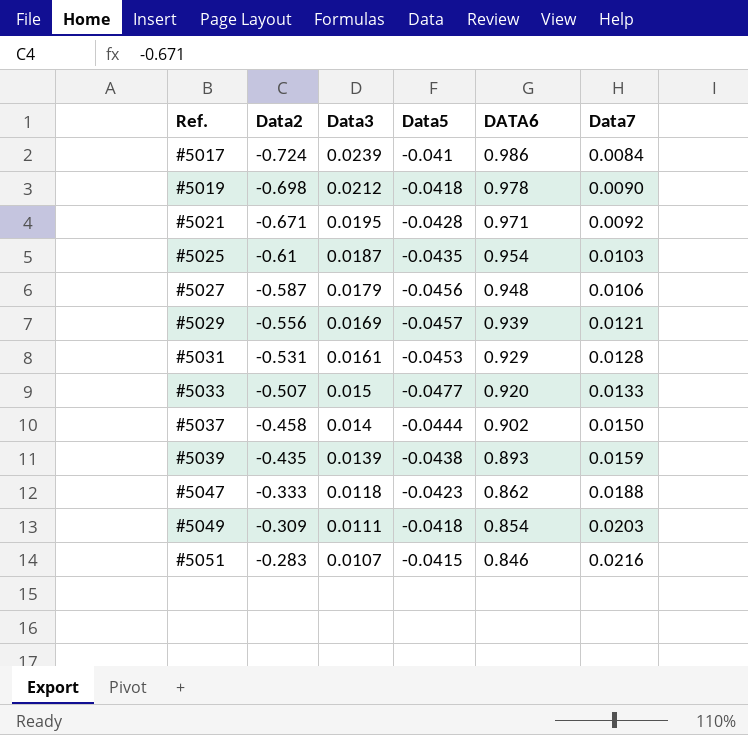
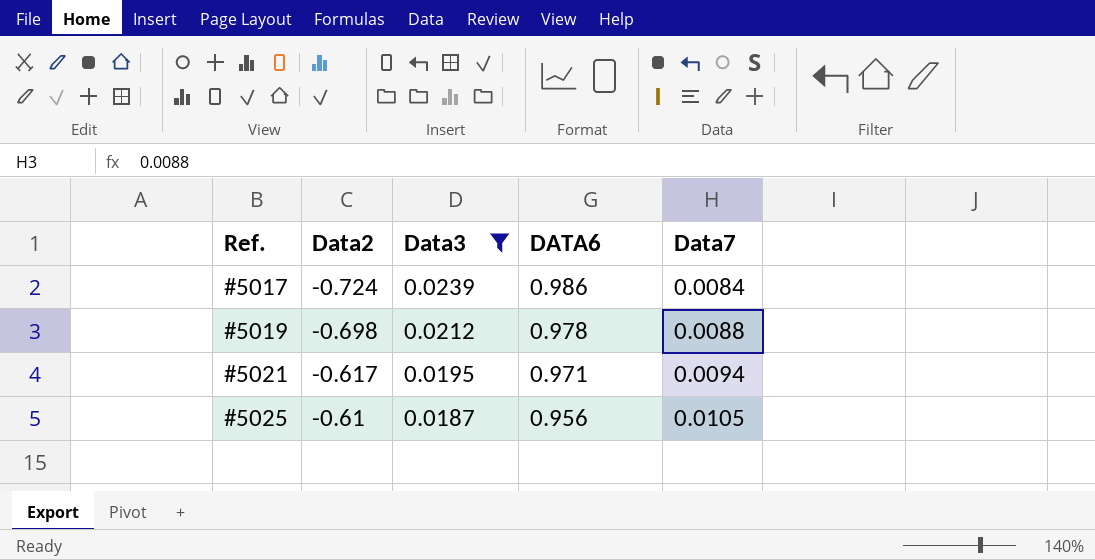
filter: none -> Data3 >= 0.0187
column Data5 | position: 4 -> none
#5019 | Data7: 0.0090 -> 0.0088
#5021 | Data2: -0.671 -> -0.617
#5021 | Data7: 0.0092 -> 0.0094
#5025 | DATA6: 0.954 -> 0.956
#5025 | Data7: 0.0103 -> 0.0105

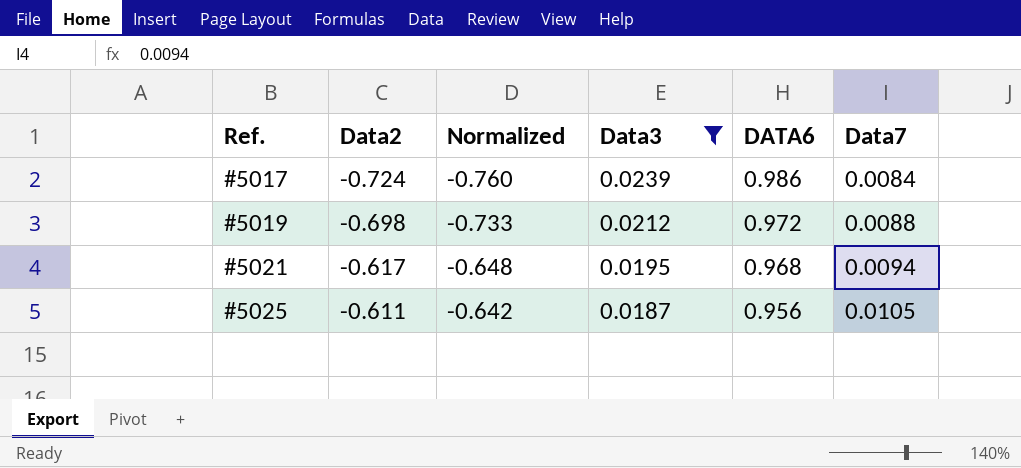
column Normalized | formula: none -> [Data2] * 1.05
#5019 | DATA6: 0.978 -> 0.972
#5021 | DATA6: 0.971 -> 0.968
#5025 | Data2: -0.61 -> -0.611

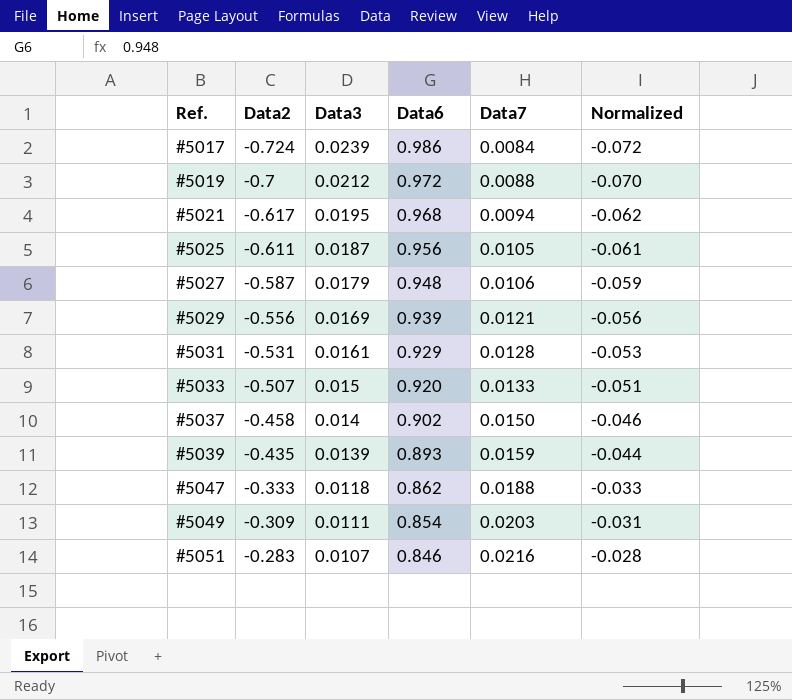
filter: Data3 >= 0.0187 -> none
column name: DATA6 -> Data6
column Normalized | formula: [Data2] * 1.05 -> [Data2] * 0.1
column Normalized | position: 3 -> 6
#5019 | Data2: -0.698 -> -0.7

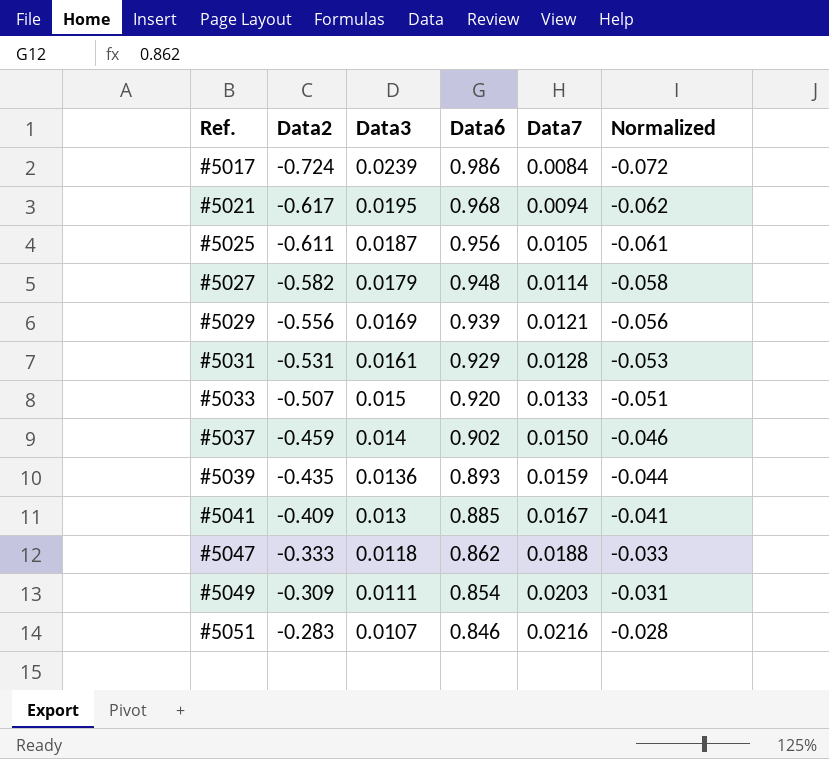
row #5019: -0.7 | 0.0212 | 0.972 | 0.0088 | -0.070 -> none
#5027 | Data2: -0.587 -> -0.582
#5027 | Data7: 0.0106 -> 0.0114
#5027 | Normalized: -0.059 -> -0.058
#5037 | Data2: -0.458 -> -0.459
#5039 | Data3: 0.0139 -> 0.0136
row #5041: none -> -0.409 | 0.013 | 0.885 | 0.0167 | -0.041

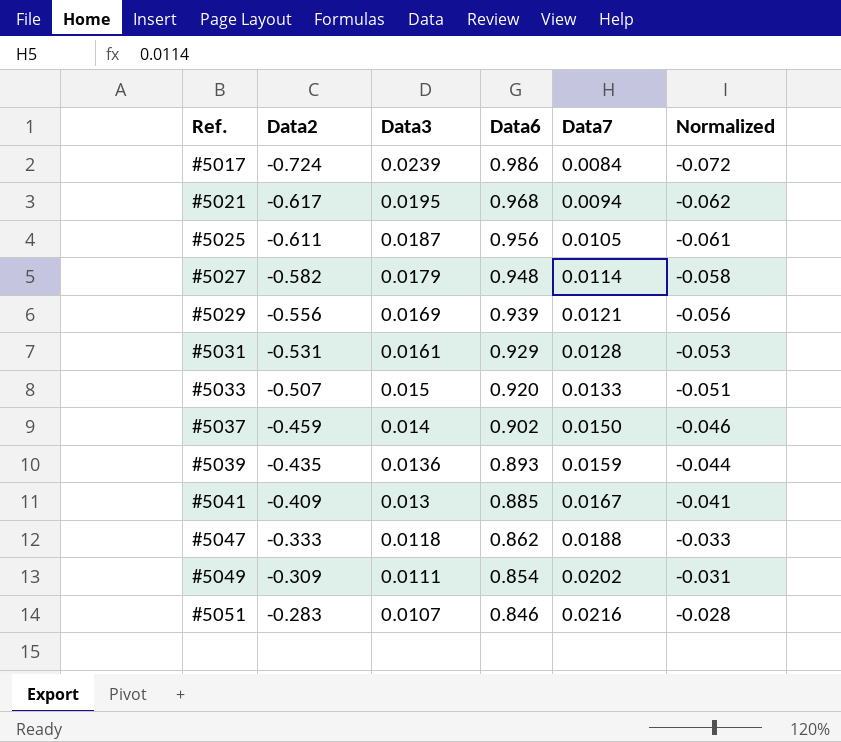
#5049 | Data7: 0.0203 -> 0.0202

